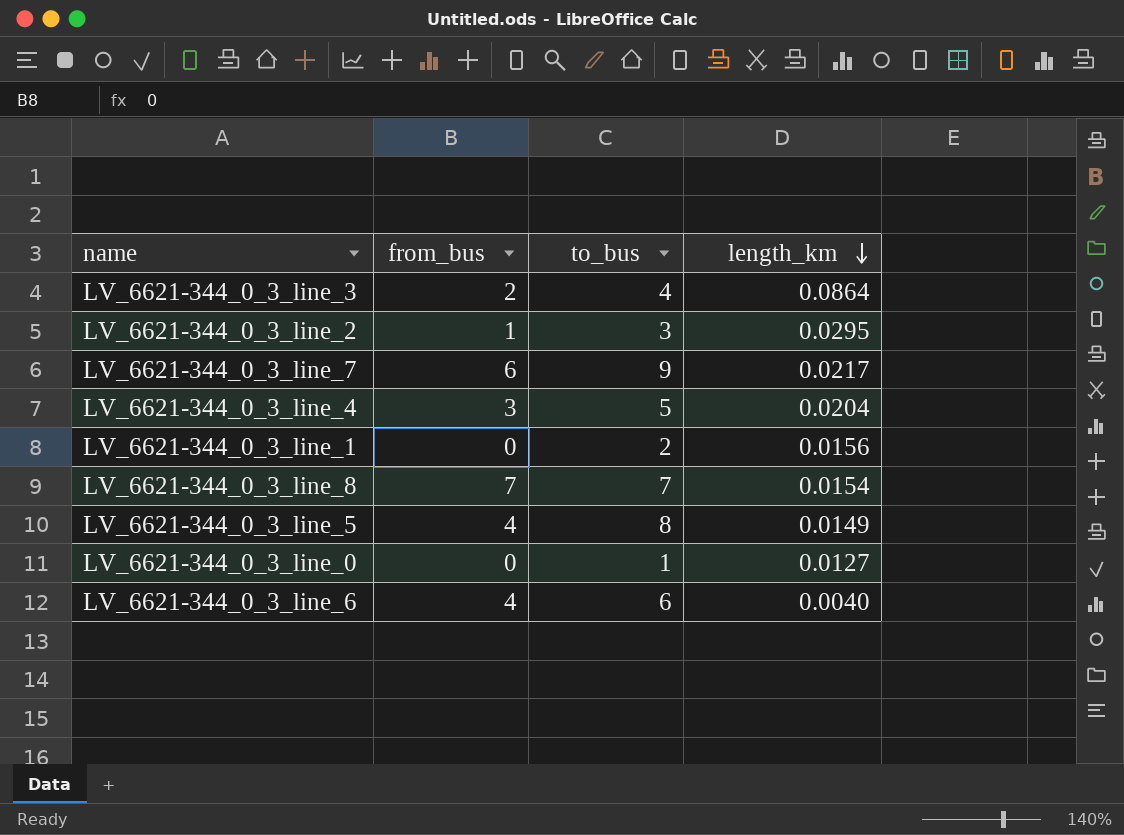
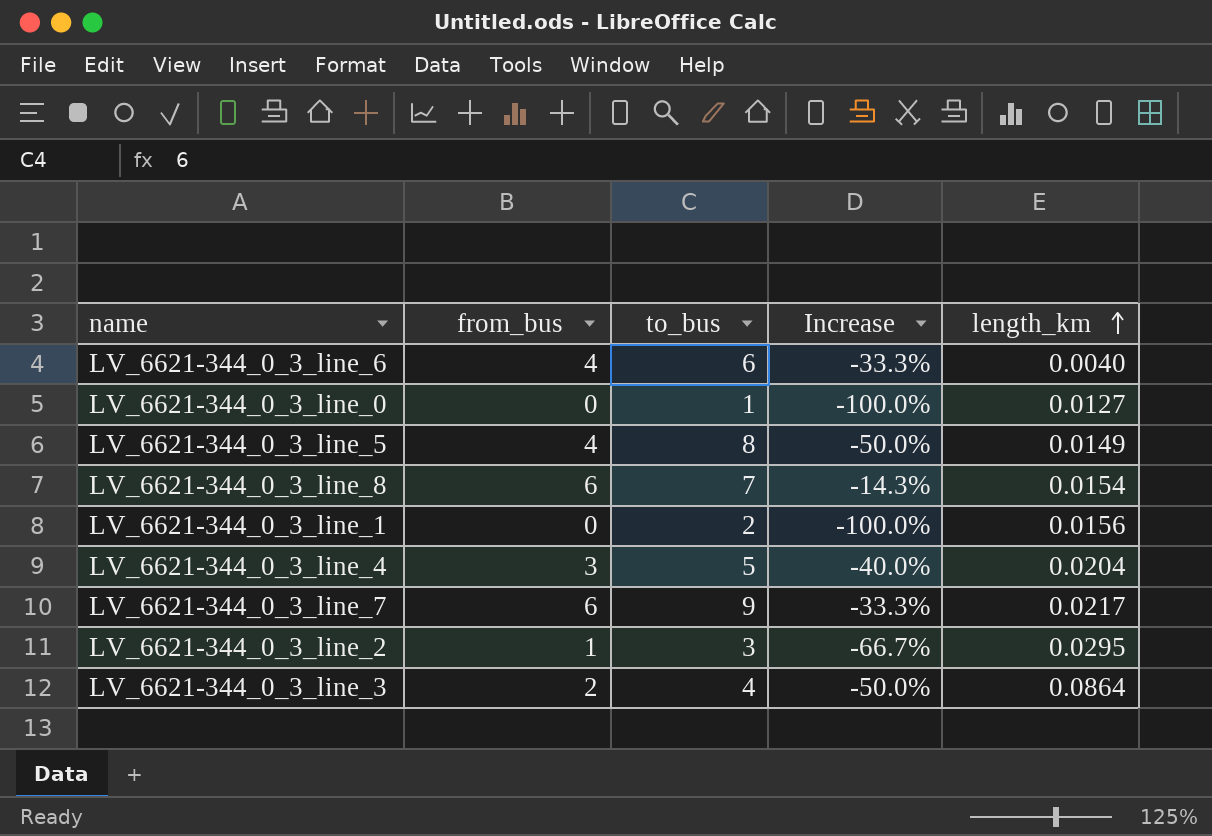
row order: length_km descending -> length_km ascending
column Increase | formula: none -> ([from_bus] - [to_bus]) / [to_bus]
LV_6621-344_0_3_line_8 | from_bus: 7 -> 6

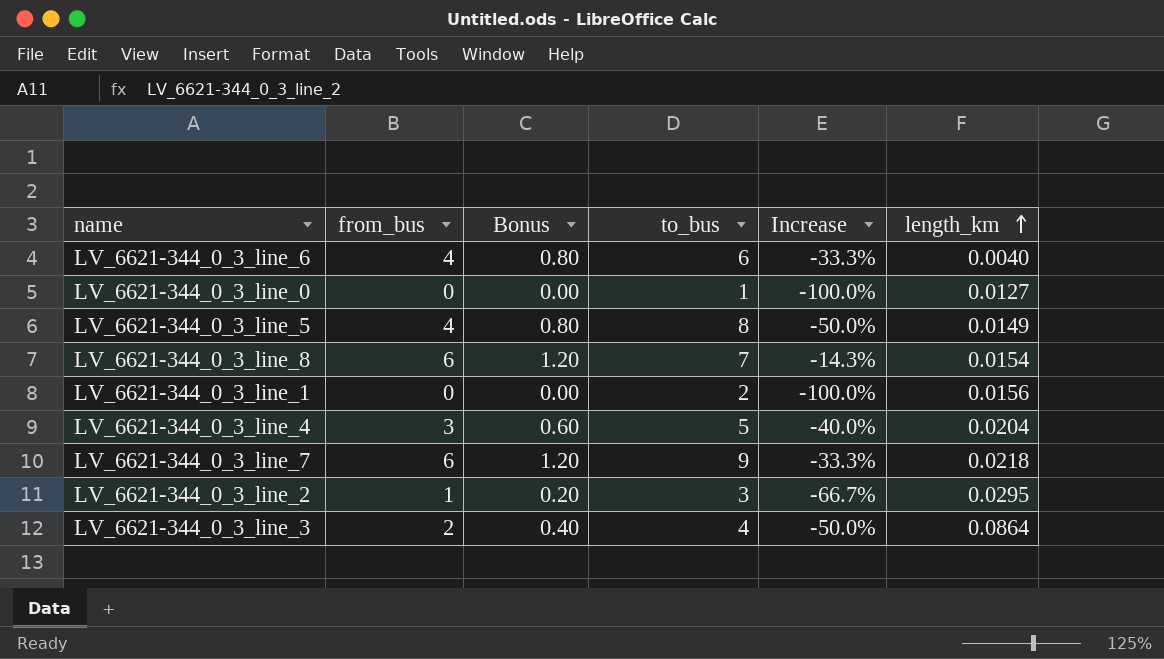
column Bonus | formula: none -> [from_bus] * 0.2
LV_6621-344_0_3_line_7 | length_km: 0.0217 -> 0.0218

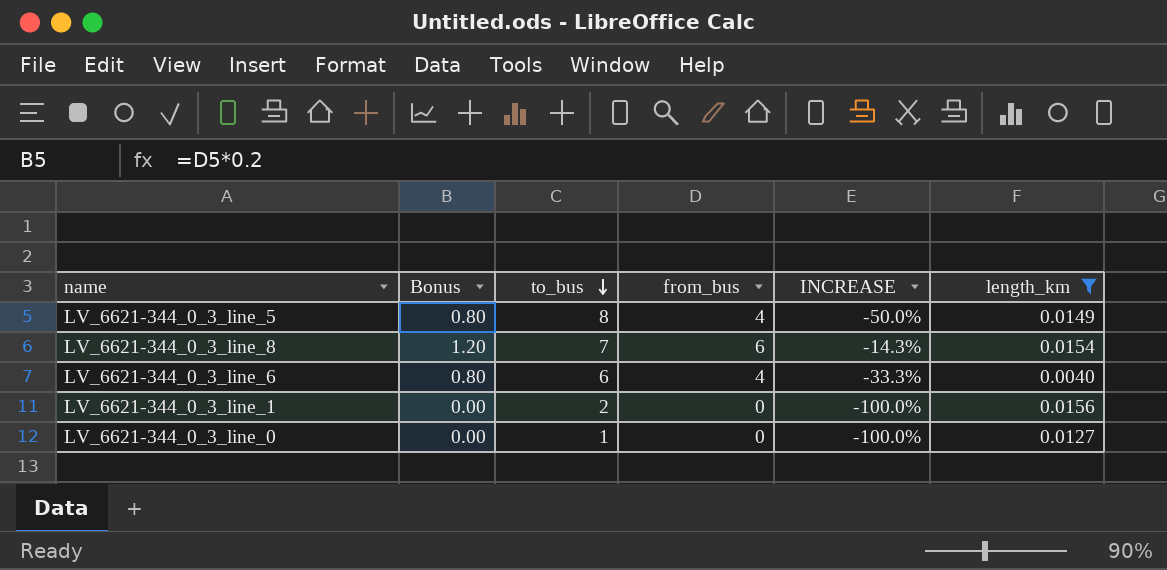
filter: none -> length_km <= 0.0156
row order: length_km ascending -> to_bus descending
column from_bus | position: 2 -> 4
column name: Increase -> INCREASE

